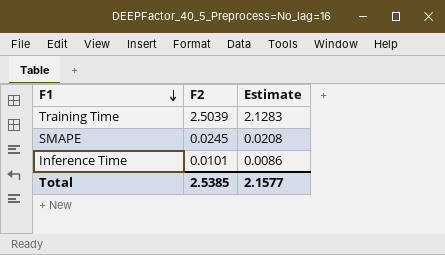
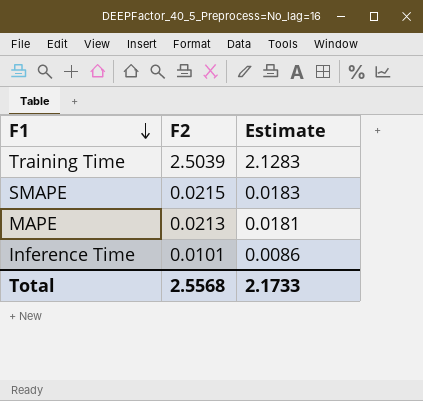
SMAPE | F2: 0.0245 -> 0.0215
SMAPE | Estimate: 0.0208 -> 0.0183
row MAPE: none -> 0.0213 | 0.0181
Total | F2: 2.5385 -> 2.5568
Total | Estimate: 2.1577 -> 2.1733

